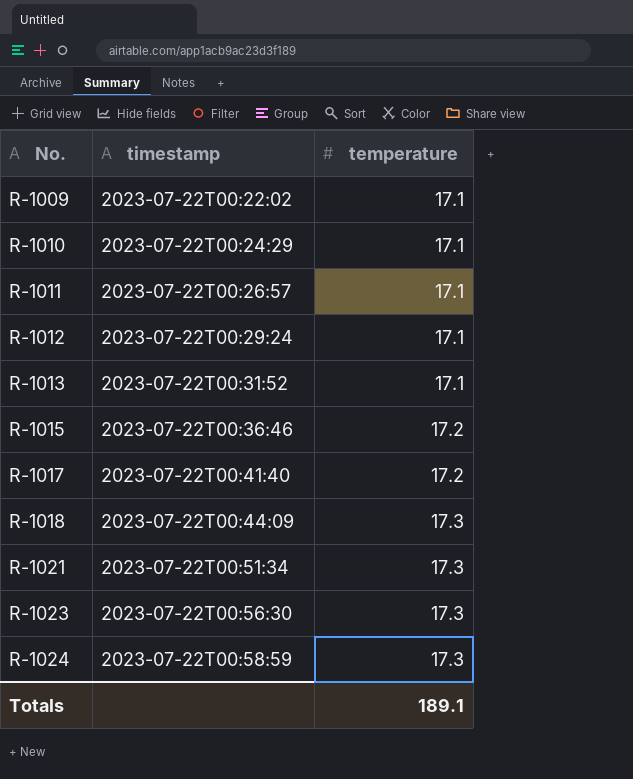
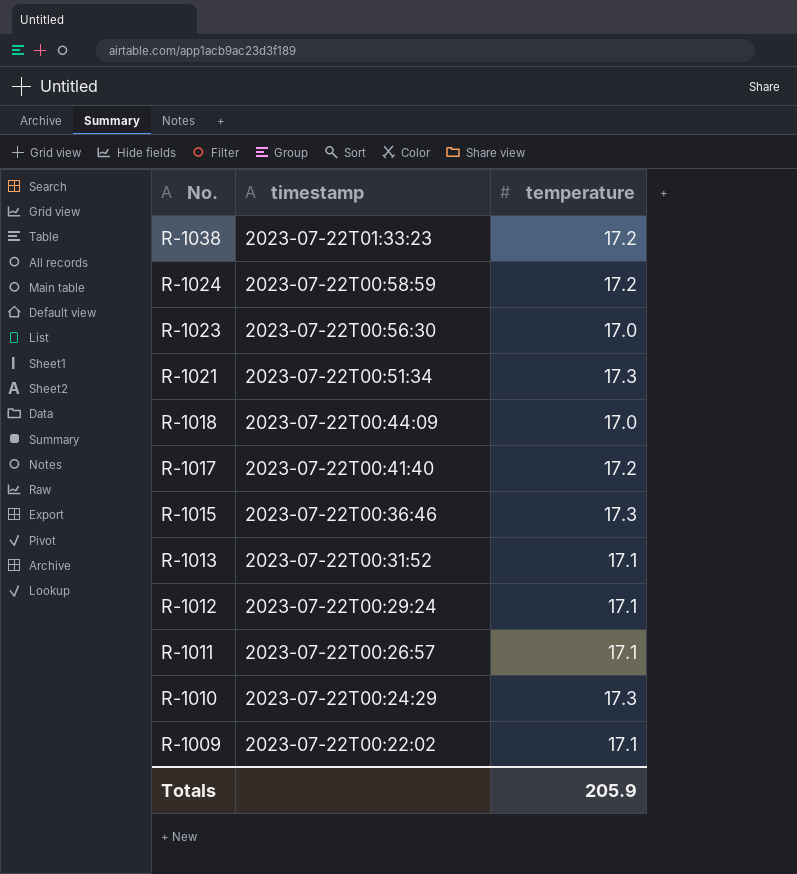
row order: No. ascending -> No. descending
row R-1038: none -> 2023-07-22T01:33:23 | 17.2
R-1024 | temperature: 17.3 -> 17.2
R-1023 | temperature: 17.3 -> 17.0
R-1018 | temperature: 17.3 -> 17.0
R-1015 | temperature: 17.2 -> 17.3
R-1010 | temperature: 17.1 -> 17.3
Totals | temperature: 189.1 -> 205.9

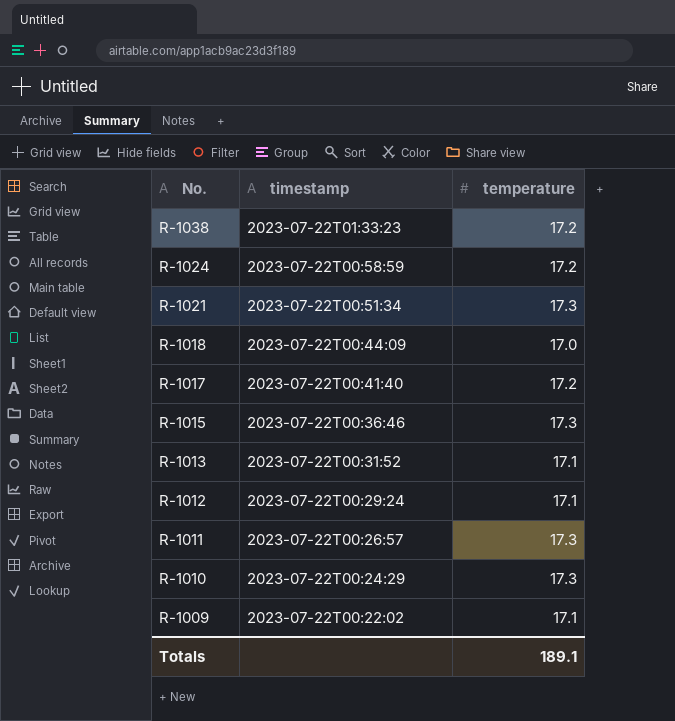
row R-1023: 2023-07-22T00:56:30 | 17.0 -> none
R-1011 | temperature: 17.1 -> 17.3
Totals | temperature: 205.9 -> 189.1

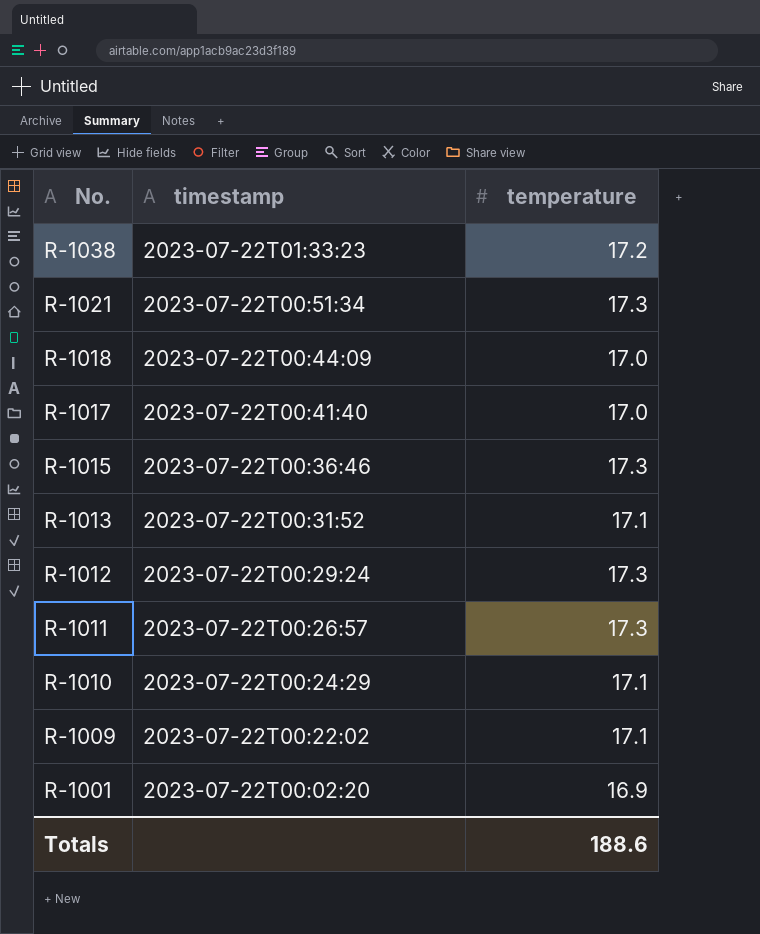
row R-1024: 2023-07-22T00:58:59 | 17.2 -> none
R-1017 | temperature: 17.2 -> 17.0
R-1012 | temperature: 17.1 -> 17.3
R-1010 | temperature: 17.3 -> 17.1
row R-1001: none -> 2023-07-22T00:02:20 | 16.9
Totals | temperature: 189.1 -> 188.6

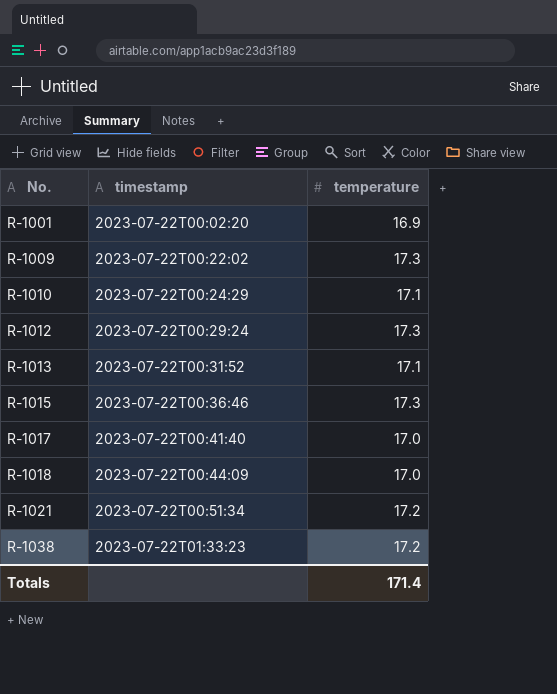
row order: No. descending -> No. ascending
row R-1011: 2023-07-22T00:26:57 | 17.3 -> none
R-1009 | temperature: 17.1 -> 17.3
R-1021 | temperature: 17.3 -> 17.2
Totals | temperature: 188.6 -> 171.4

